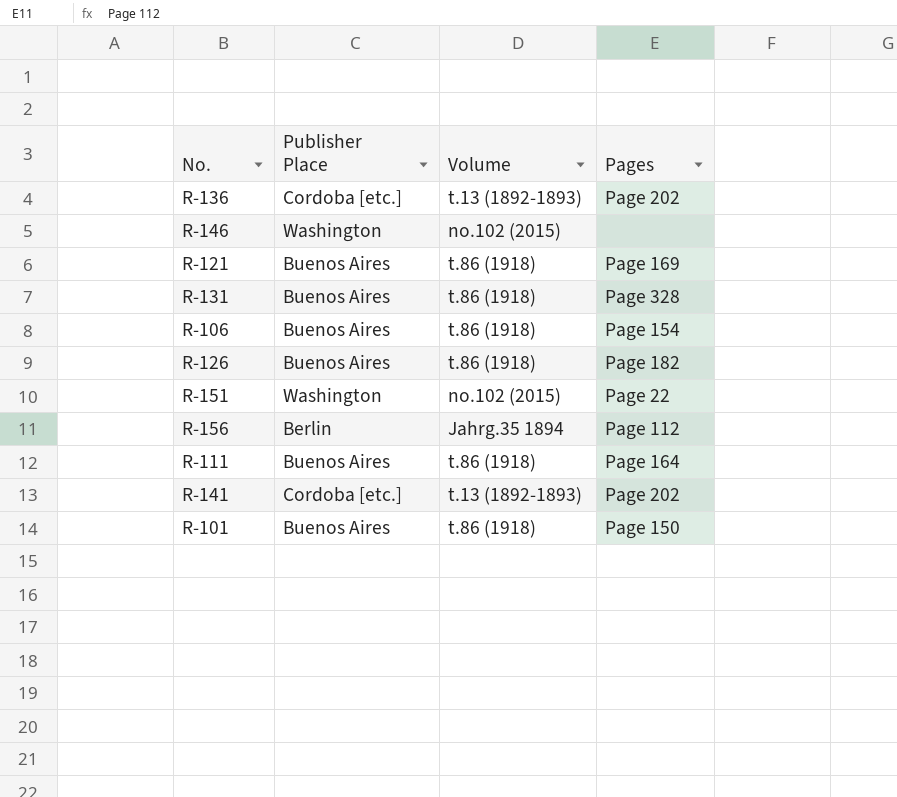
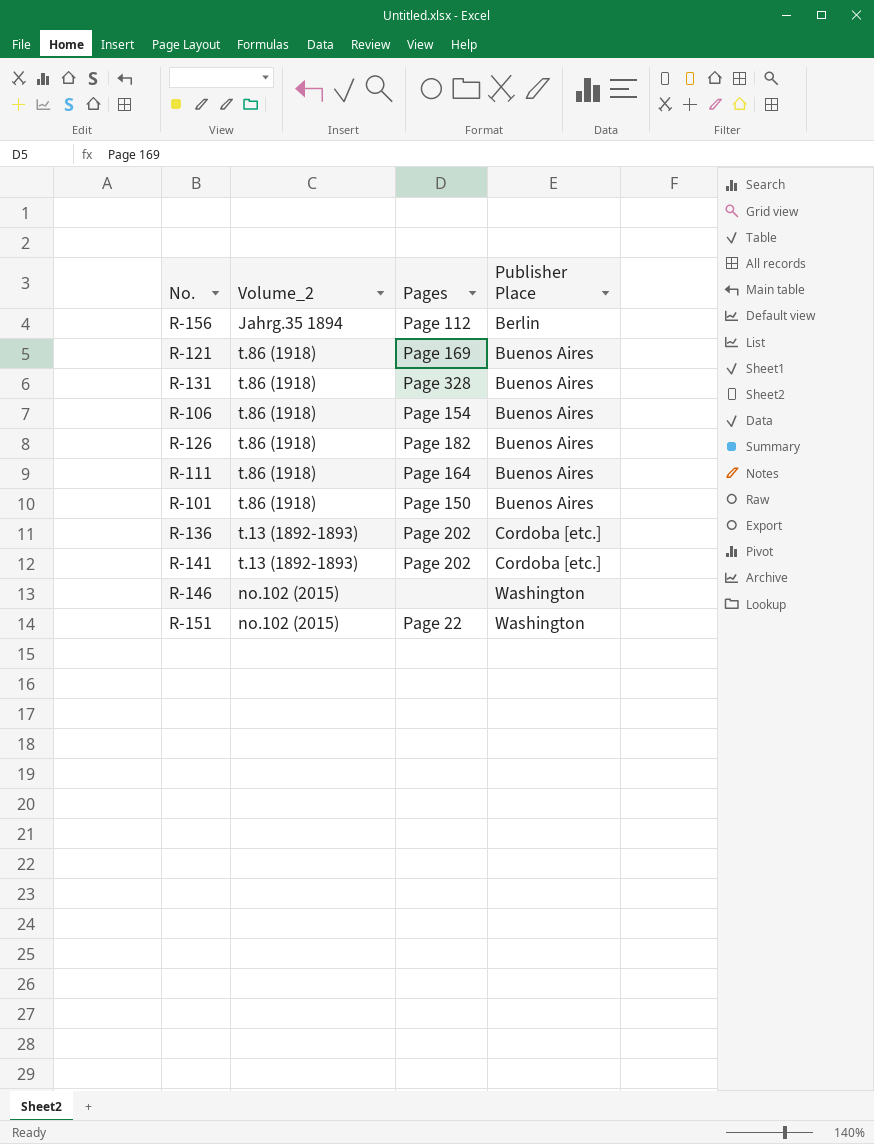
row order: none -> Publisher Place ascending
column name: Volume -> Volume_2
column Publisher Place | position: 2 -> 4

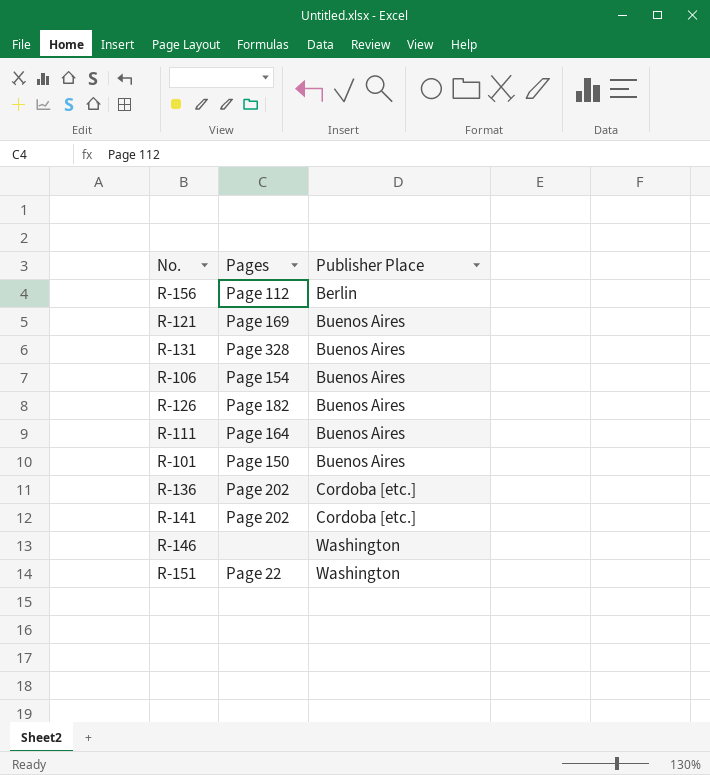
column Volume_2 | position: 2 -> none

